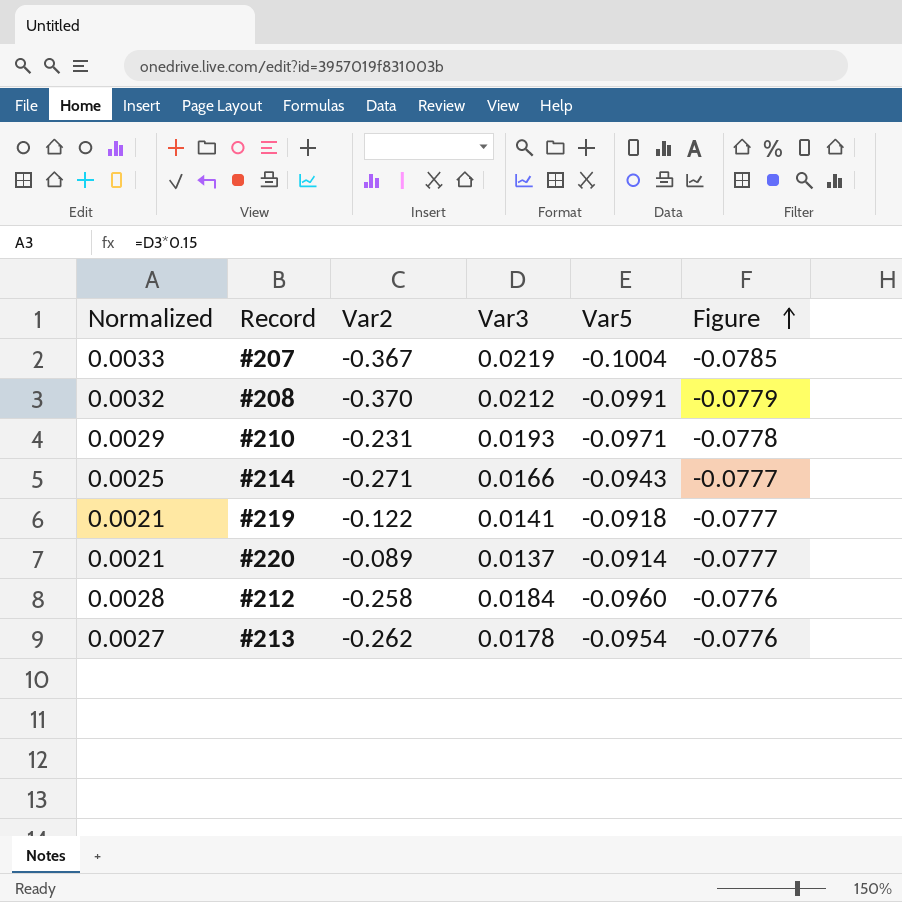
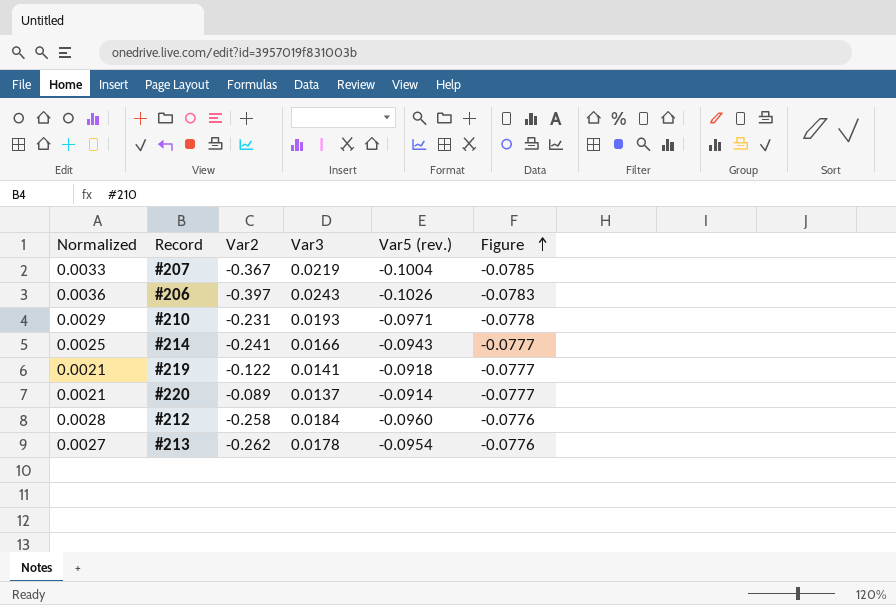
column name: Var5 -> Var5 (rev.)
row #208: 0.0032 | -0.370 | 0.0212 | -0.0991 | -0.0779 -> none
row #206: none -> 0.0036 | -0.397 | 0.0243 | -0.1026 | -0.0783
#214 | Var2: -0.271 -> -0.241

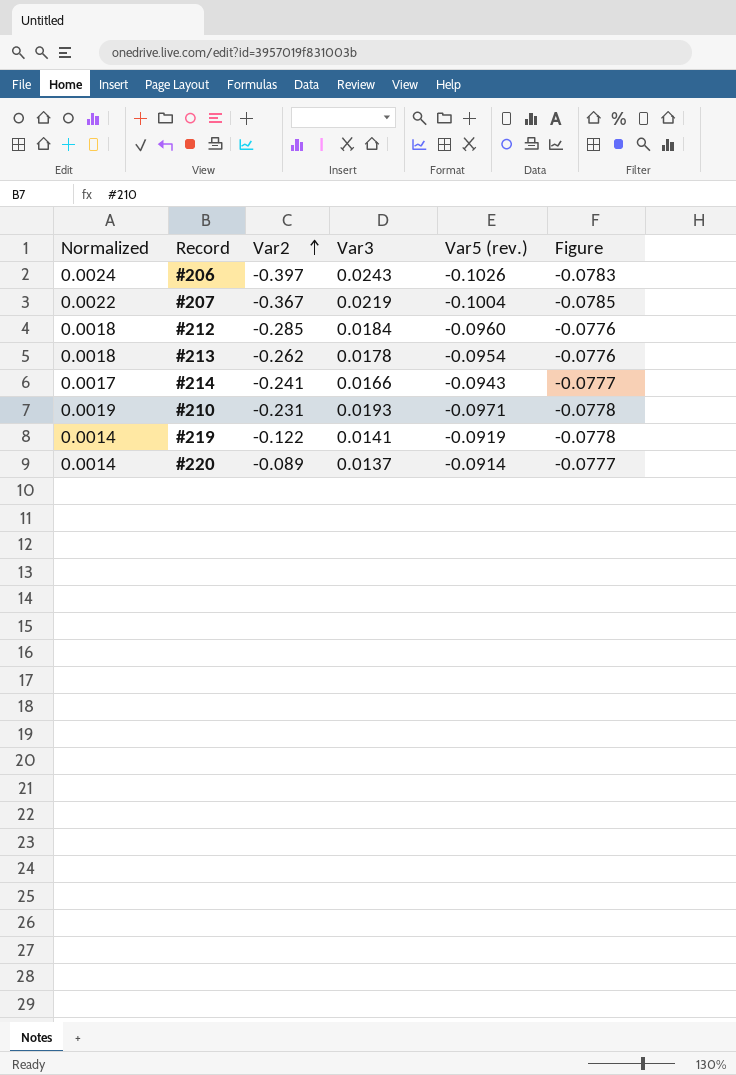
row order: Figure ascending -> Var2 ascending
column Normalized | formula: [Var3] * 0.15 -> [Var3] * 0.1
#212 | Var2: -0.258 -> -0.285
#219 | Var5 (rev.): -0.0918 -> -0.0919
#219 | Figure: -0.0777 -> -0.0778

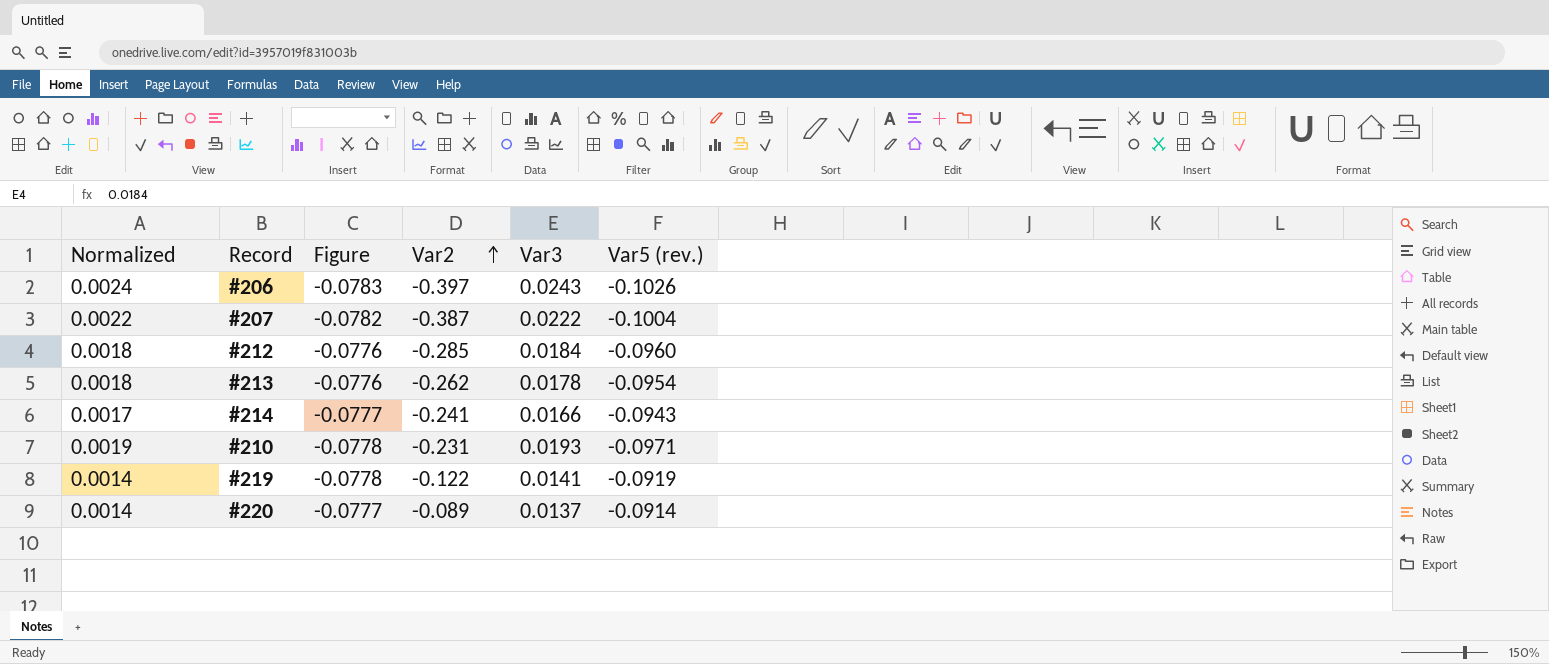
column Figure | position: 6 -> 3
#207 | Figure: -0.0785 -> -0.0782
#207 | Var2: -0.367 -> -0.387
#207 | Var3: 0.0219 -> 0.0222

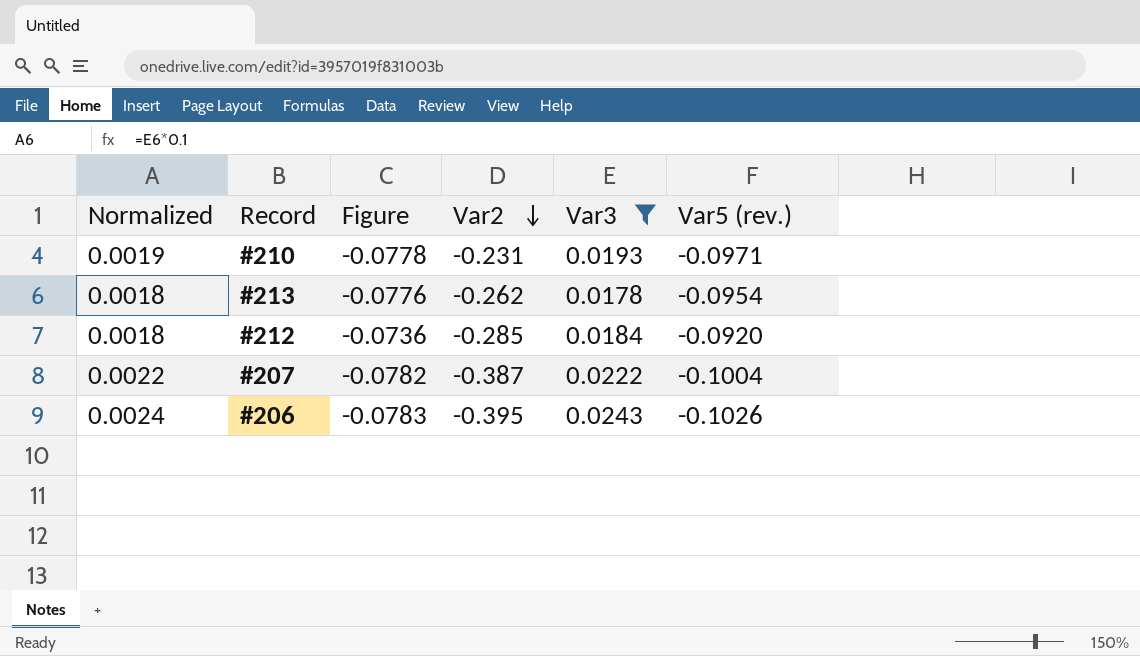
filter: none -> Var3 >= 0.0178
row order: Var2 ascending -> Var2 descending
#212 | Figure: -0.0776 -> -0.0736
#212 | Var5 (rev.): -0.0960 -> -0.0920
#206 | Var2: -0.397 -> -0.395

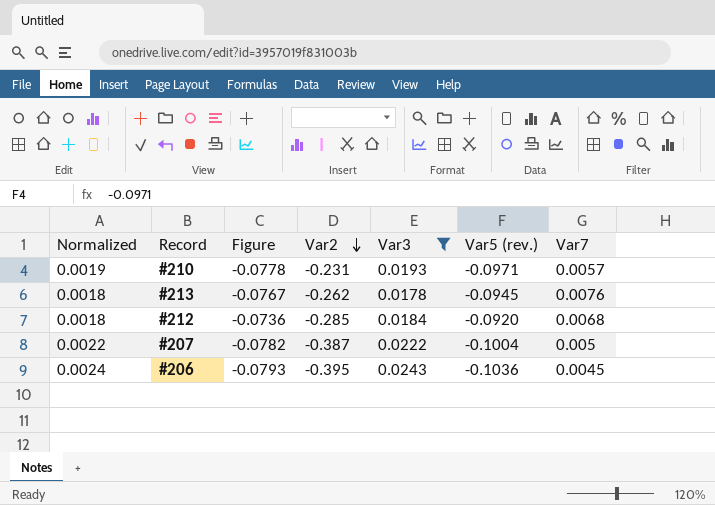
column Var7 | position: none -> 7
#213 | Figure: -0.0776 -> -0.0767
#213 | Var5 (rev.): -0.0954 -> -0.0945
#206 | Figure: -0.0783 -> -0.0793
#206 | Var5 (rev.): -0.1026 -> -0.1036

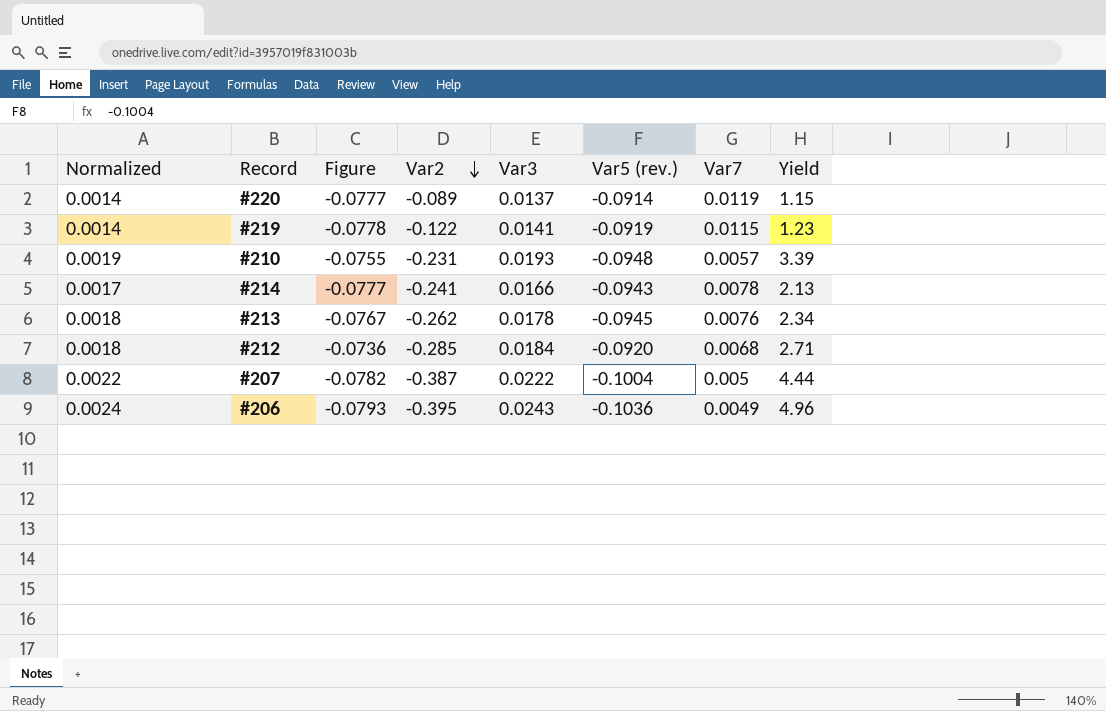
filter: Var3 >= 0.0178 -> none
column Yield | formula: none -> [Var3] / [Var7]
#210 | Figure: -0.0778 -> -0.0755
#210 | Var5 (rev.): -0.0971 -> -0.0948
#206 | Var7: 0.0045 -> 0.0049

